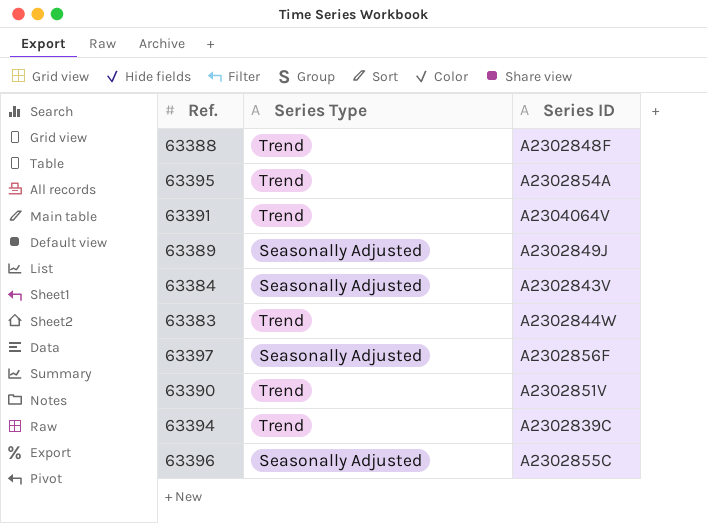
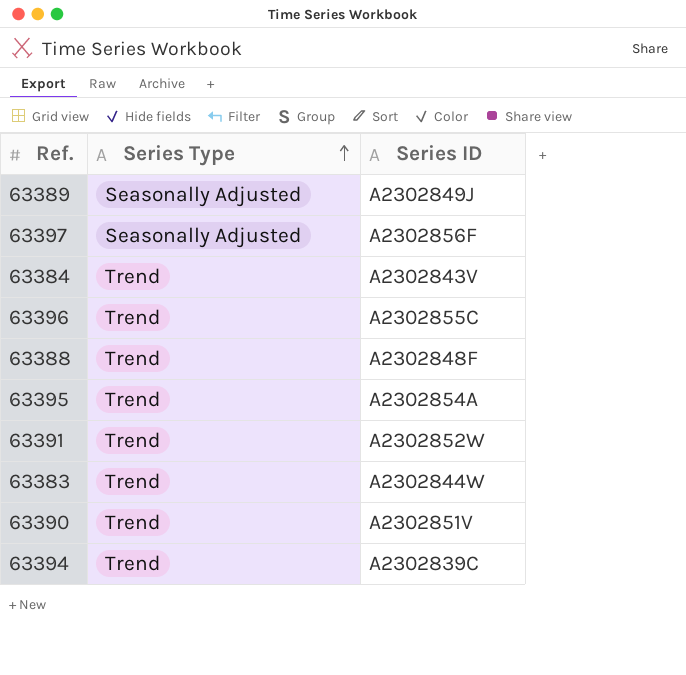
row order: none -> Series Type ascending
63384 | Series Type: Seasonally Adjusted -> Trend
63396 | Series Type: Seasonally Adjusted -> Trend
63391 | Series ID: A2304064V -> A2302852W

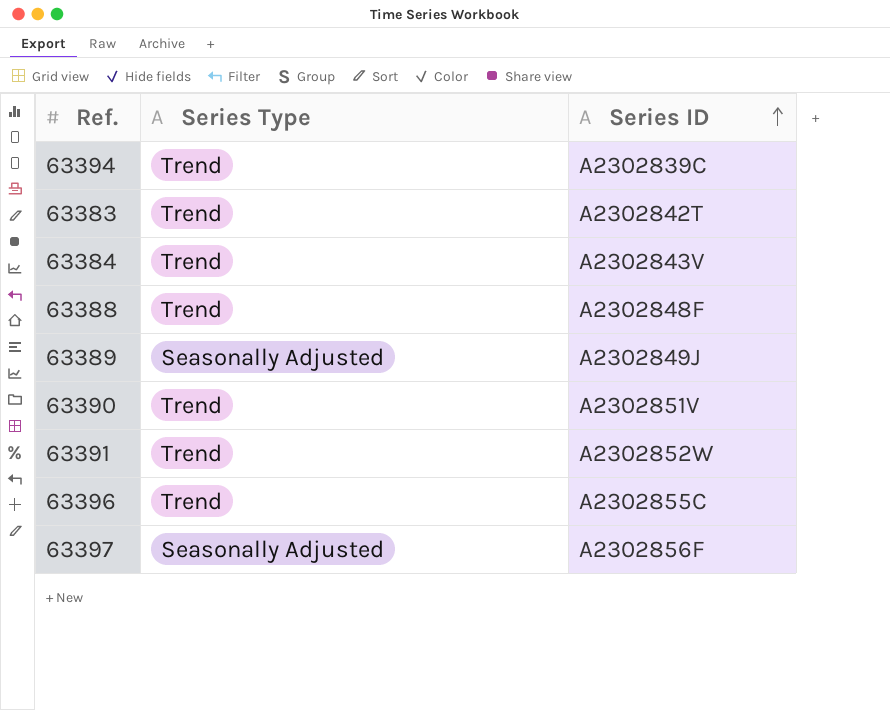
row order: Series Type ascending -> Series ID ascending
row 63395: Trend | A2302854A -> none
63383 | Series ID: A2302844W -> A2302842T

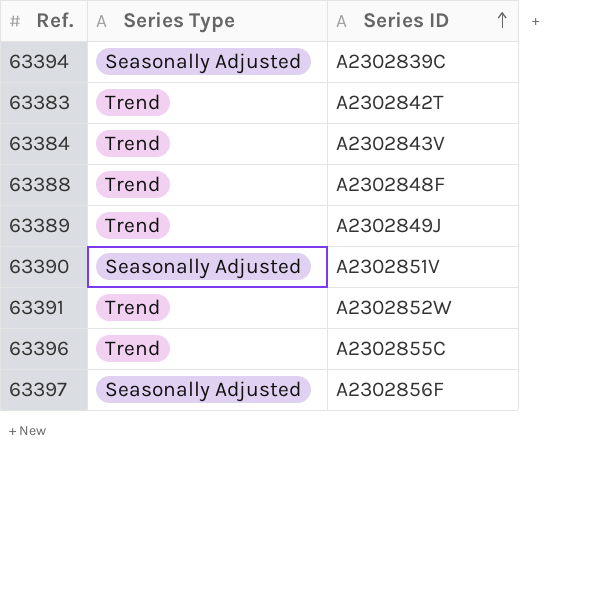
63394 | Series Type: Trend -> Seasonally Adjusted
63389 | Series Type: Seasonally Adjusted -> Trend
63390 | Series Type: Trend -> Seasonally Adjusted

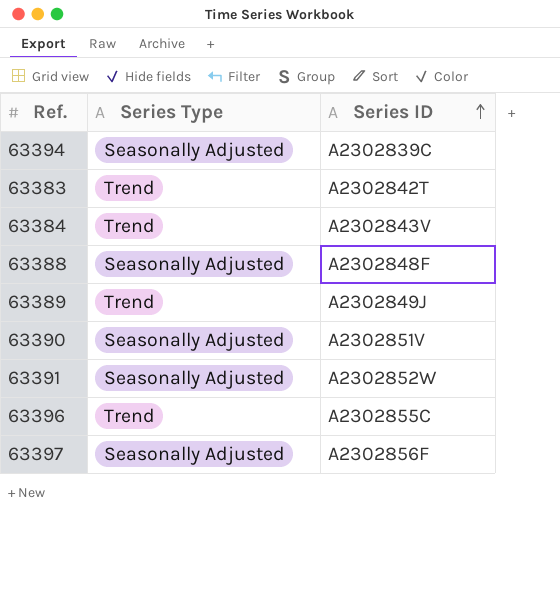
63388 | Series Type: Trend -> Seasonally Adjusted
63391 | Series Type: Trend -> Seasonally Adjusted

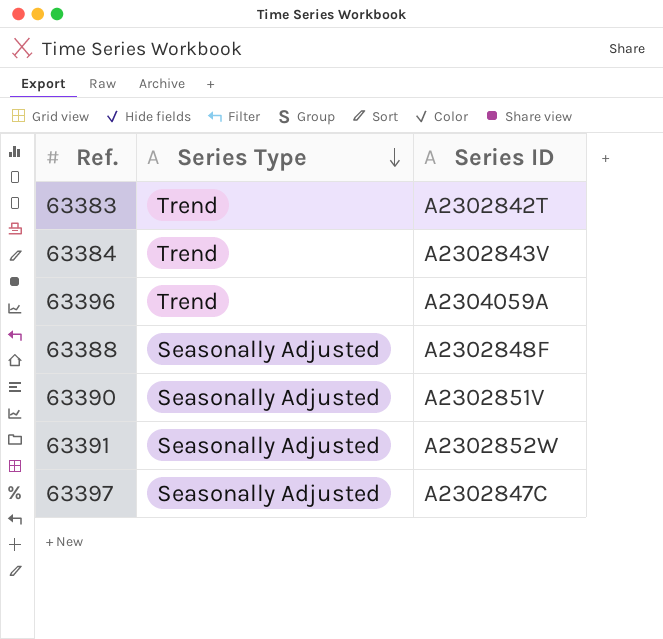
row order: Series ID ascending -> Series Type descending
row 63394: Seasonally Adjusted | A2302839C -> none
row 63389: Trend | A2302849J -> none
63396 | Series ID: A2302855C -> A2304059A
63397 | Series ID: A2302856F -> A2302847C

